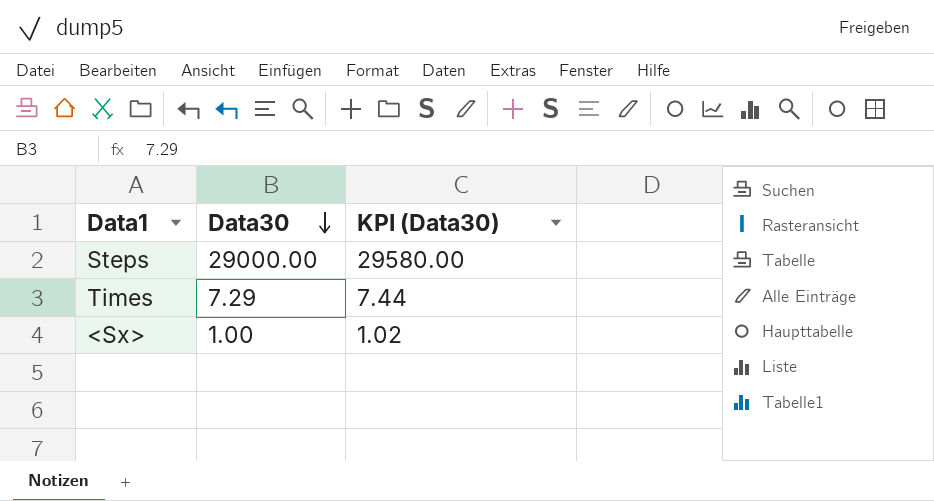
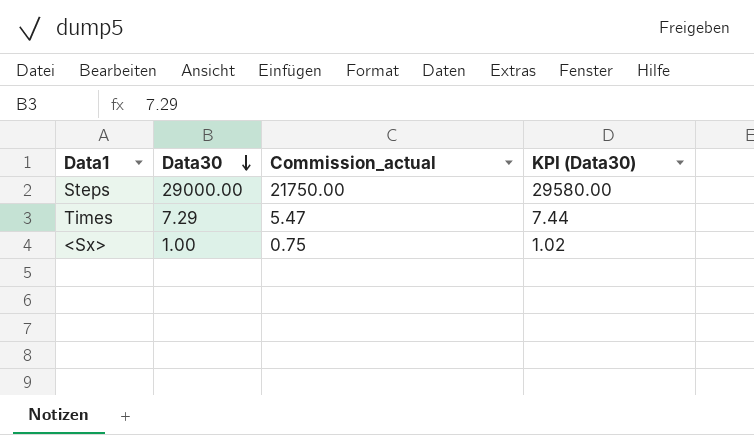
column Commission_actual | formula: none -> [Data30] * 0.75

